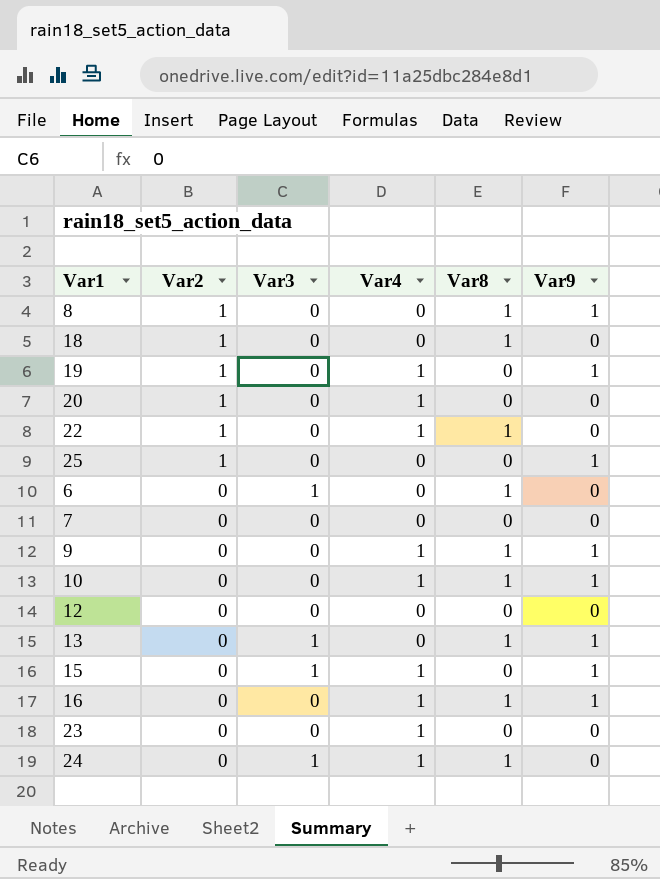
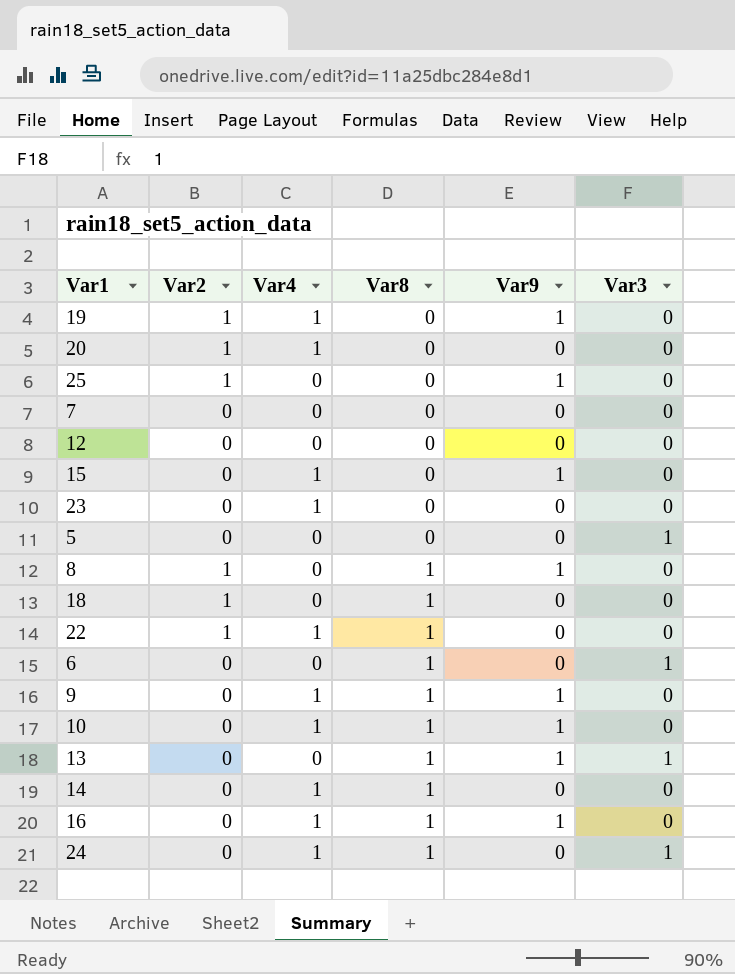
row order: Var2 descending -> Var8 ascending
column Var3 | position: 3 -> 6
15 | Var3: 1 -> 0
row 5: none -> 0 | 0 | 0 | 0 | 1
row 14: none -> 0 | 1 | 1 | 0 | 0

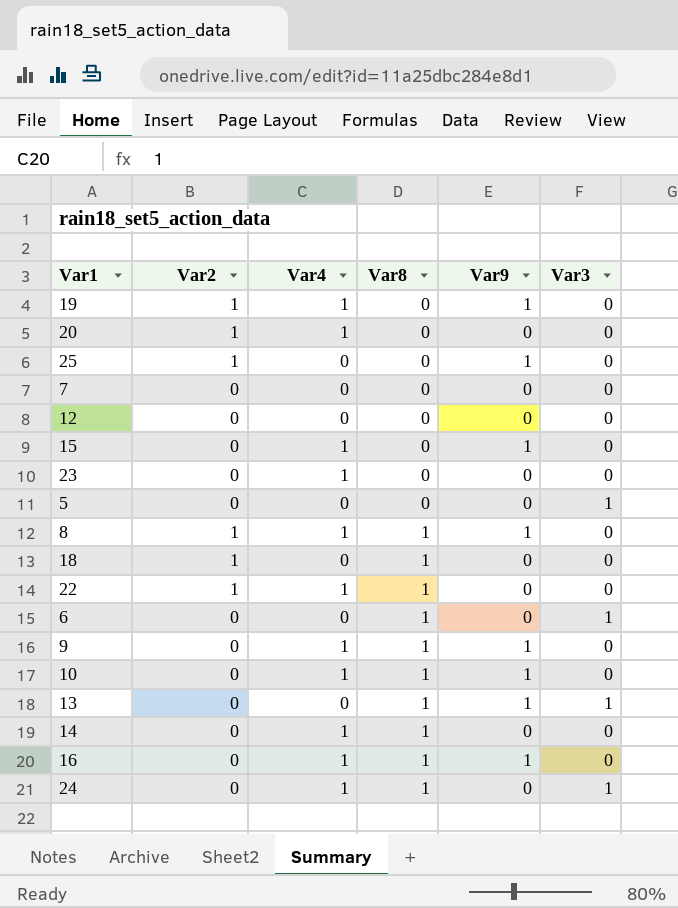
8 | Var4: 0 -> 1

